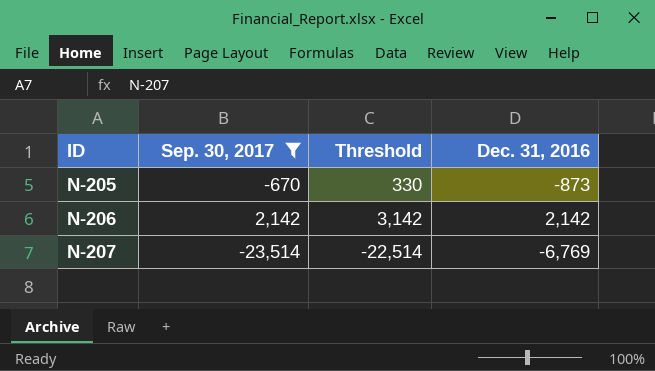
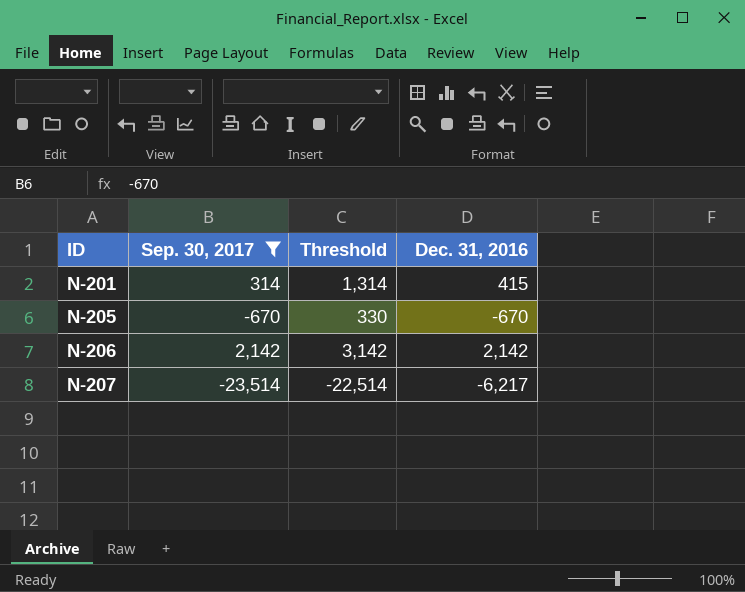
row N-201: none -> 314 | 1,314 | 415
N-205 | Dec. 31, 2016: -873 -> -670
N-207 | Dec. 31, 2016: -6,769 -> -6,217

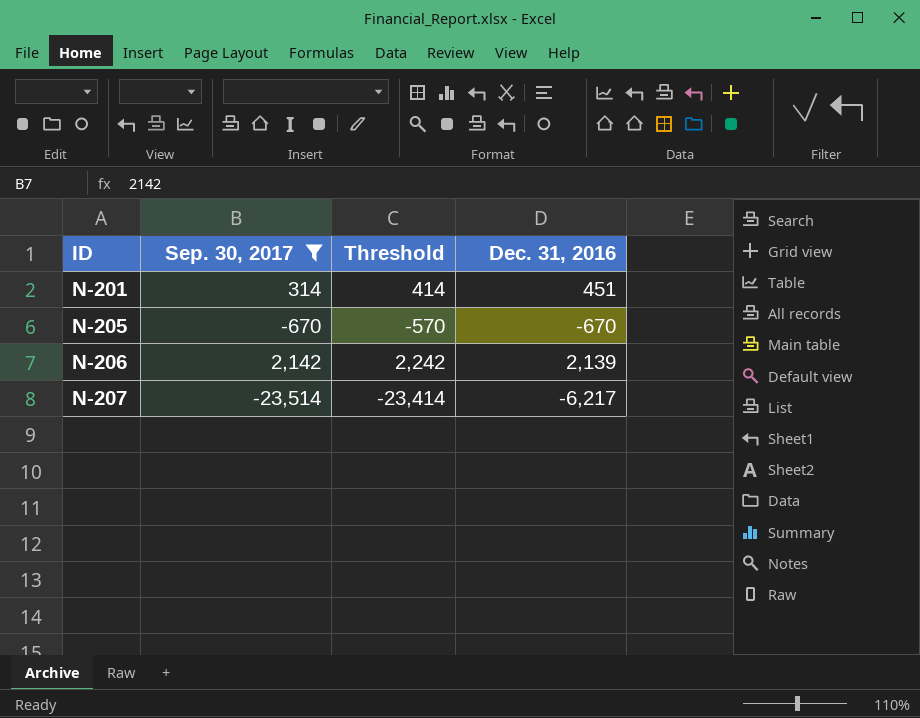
column Threshold | formula: [Sep. 30, 2017] + 1000 -> [Sep. 30, 2017] + 100
N-201 | Dec. 31, 2016: 415 -> 451
N-206 | Dec. 31, 2016: 2,142 -> 2,139

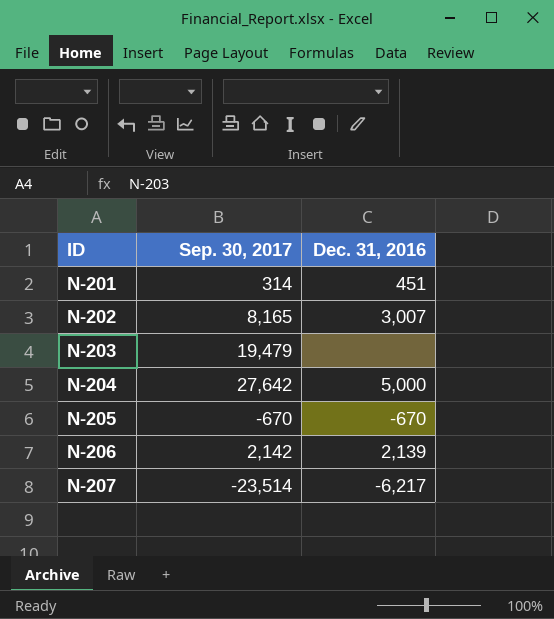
filter: Sep. 30, 2017 <= 2,142 -> none
column Threshold | formula: [Sep. 30, 2017] + 100 -> none

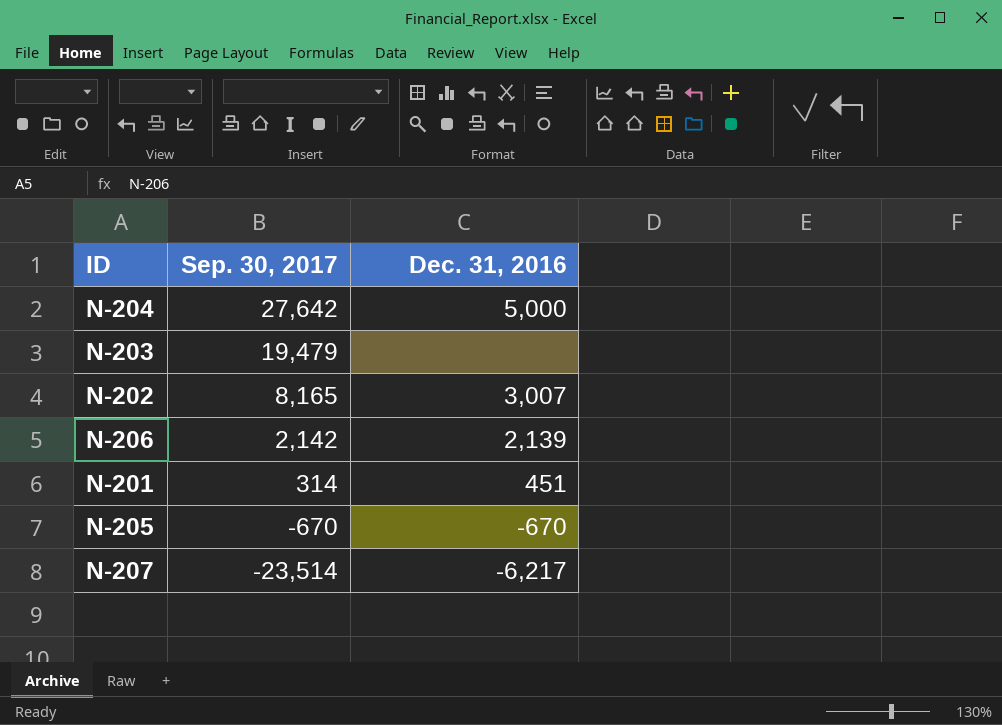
row order: ID ascending -> Sep. 30, 2017 descending

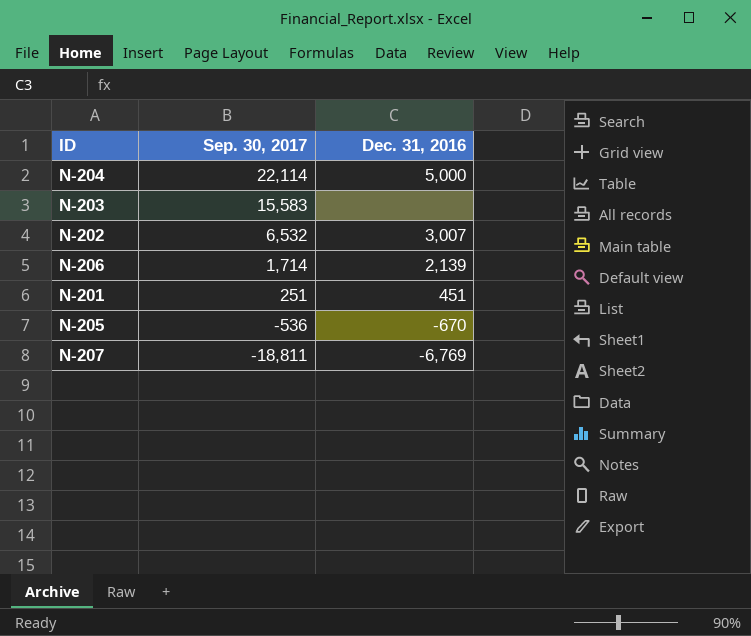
N-204 | Sep. 30, 2017: 27,642 -> 22,114
N-203 | Sep. 30, 2017: 19,479 -> 15,583
N-202 | Sep. 30, 2017: 8,165 -> 6,532
N-206 | Sep. 30, 2017: 2,142 -> 1,714
N-201 | Sep. 30, 2017: 314 -> 251
N-205 | Sep. 30, 2017: -670 -> -536
N-207 | Sep. 30, 2017: -23,514 -> -18,811
N-207 | Dec. 31, 2016: -6,217 -> -6,769

